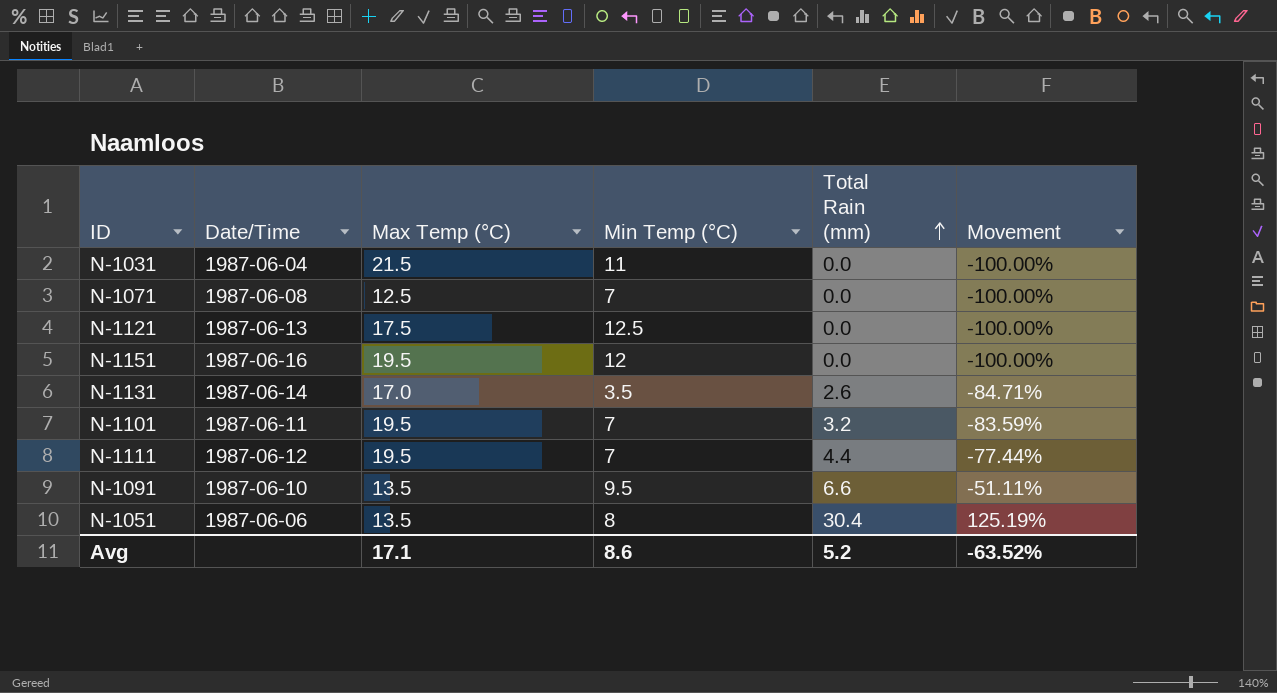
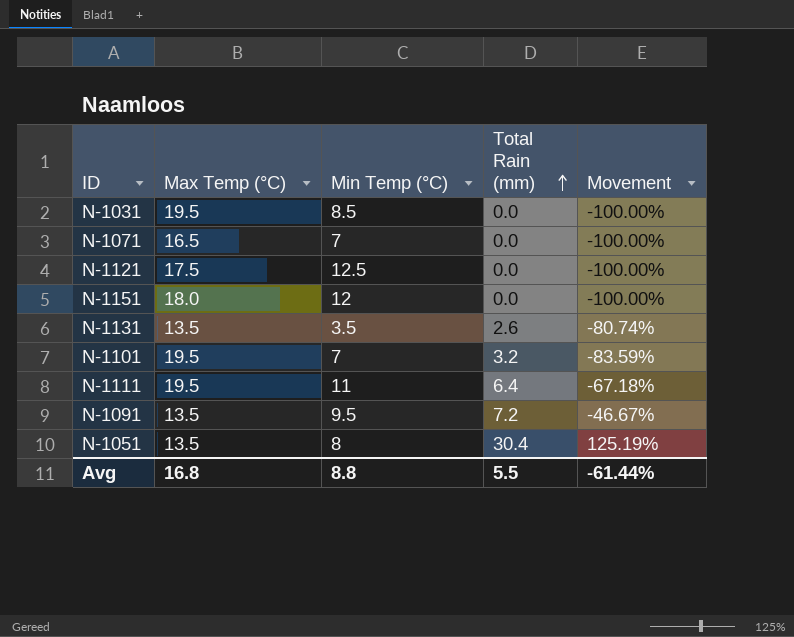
column Date/Time | position: 2 -> none
N-1031 | Max Temp (°C): 21.5 -> 19.5
N-1031 | Min Temp (°C): 11 -> 8.5
N-1071 | Max Temp (°C): 12.5 -> 16.5
N-1151 | Max Temp (°C): 19.5 -> 18.0
N-1131 | Max Temp (°C): 17.0 -> 13.5
N-1131 | Movement: -84.71% -> -80.74%
N-1111 | Min Temp (°C): 7 -> 11
N-1111 | Total Rain (mm): 4.4 -> 6.4
N-1111 | Movement: -77.44% -> -67.18%
N-1091 | Total Rain (mm): 6.6 -> 7.2
N-1091 | Movement: -51.11% -> -46.67%
Avg | Max Temp (°C): 17.1 -> 16.8
Avg | Min Temp (°C): 8.6 -> 8.8
Avg | Total Rain (mm): 5.2 -> 5.5
Avg | Movement: -63.52% -> -61.44%

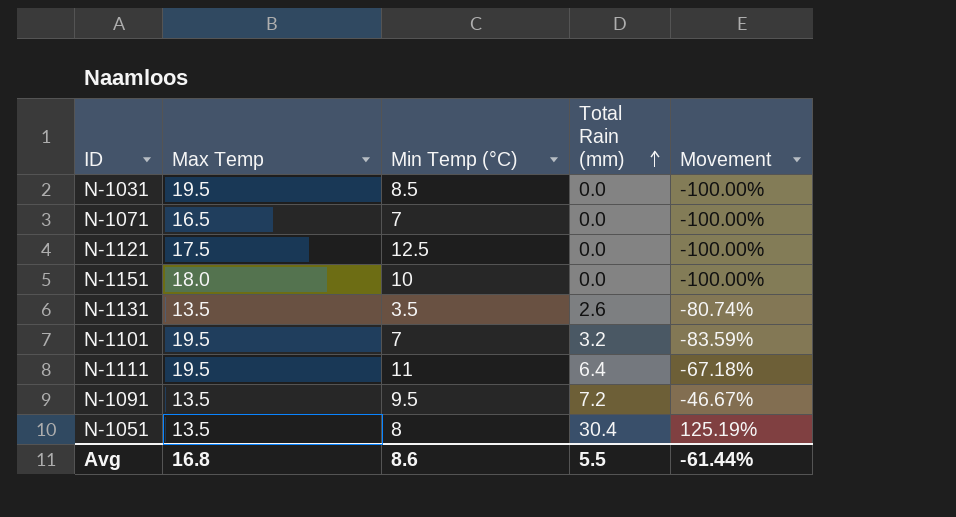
column name: Max Temp (°C) -> Max Temp
N-1151 | Min Temp (°C): 12 -> 10
Avg | Min Temp (°C): 8.8 -> 8.6

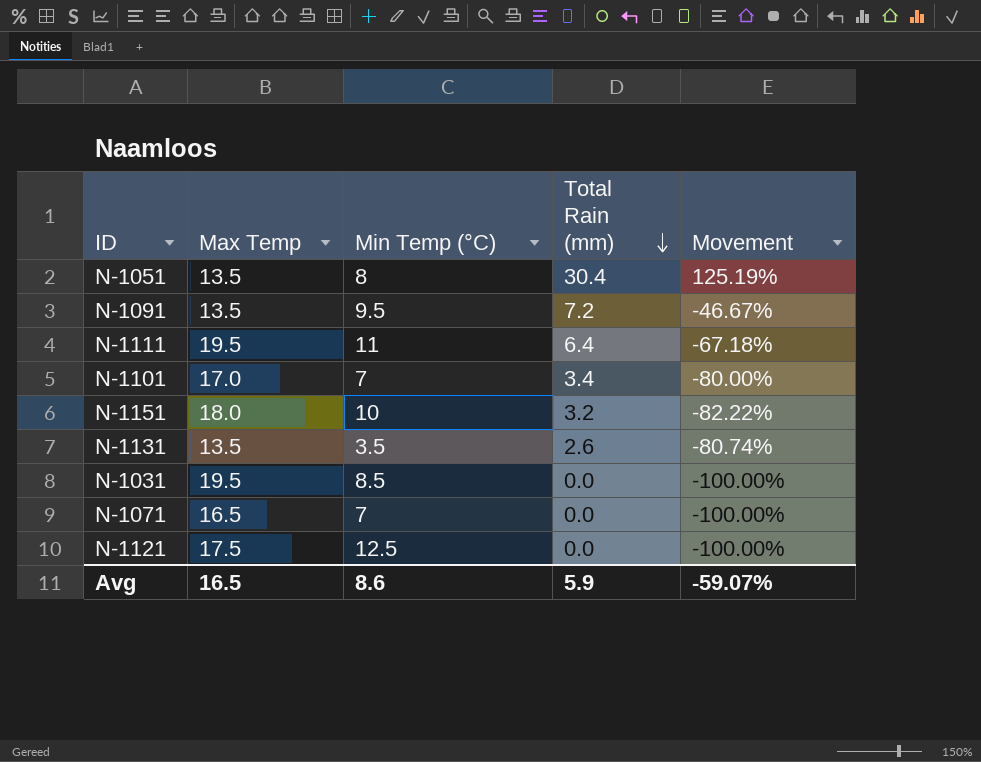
row order: Total Rain (mm) ascending -> Total Rain (mm) descending
N-1101 | Max Temp: 19.5 -> 17.0
N-1101 | Total Rain (mm): 3.2 -> 3.4
N-1101 | Movement: -83.59% -> -80.00%
N-1151 | Total Rain (mm): 0.0 -> 3.2
N-1151 | Movement: -100.00% -> -82.22%
Avg | Max Temp: 16.8 -> 16.5
Avg | Total Rain (mm): 5.5 -> 5.9
Avg | Movement: -61.44% -> -59.07%

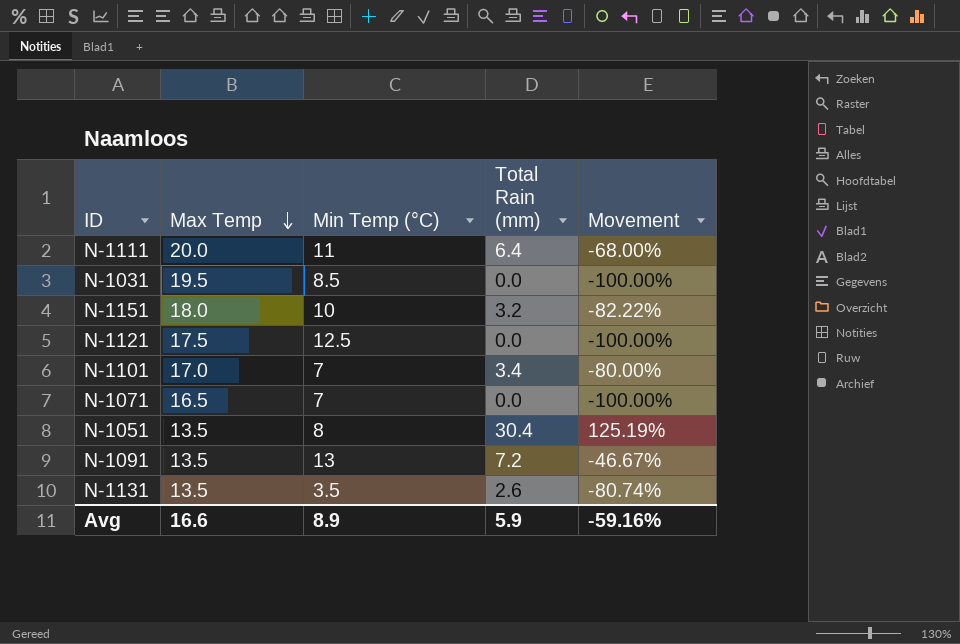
row order: Total Rain (mm) descending -> Max Temp descending
N-1111 | Max Temp: 19.5 -> 20.0
N-1111 | Movement: -67.18% -> -68.00%
N-1091 | Min Temp (°C): 9.5 -> 13
Avg | Max Temp: 16.5 -> 16.6
Avg | Min Temp (°C): 8.6 -> 8.9
Avg | Movement: -59.07% -> -59.16%

